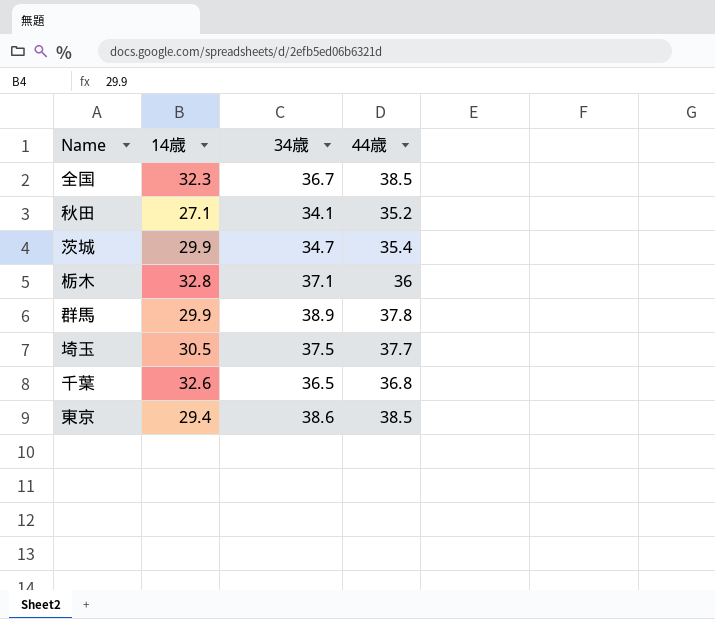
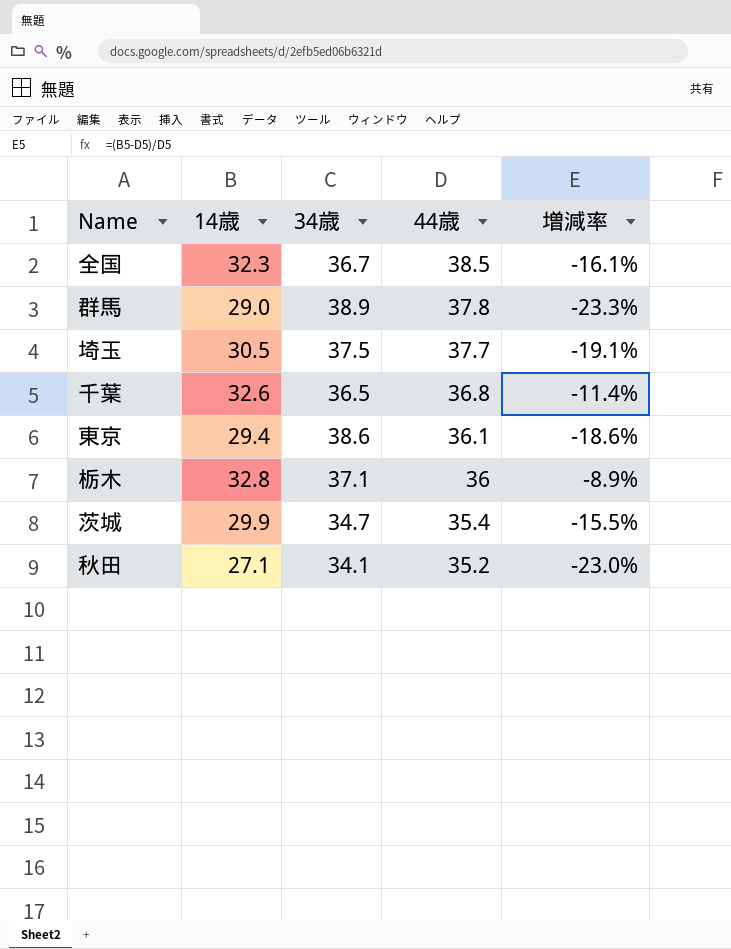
row order: none -> 44歳 descending
column 増減率 | formula: none -> ([14歳] - [44歳]) / [44歳]
群馬 | 14歳: 29.9 -> 29.0
東京 | 44歳: 38.5 -> 36.1

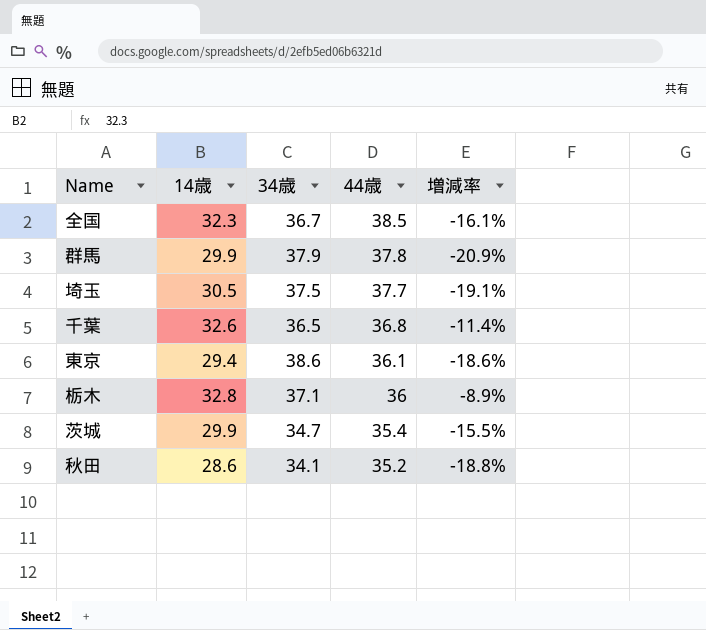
群馬 | 14歳: 29.0 -> 29.9
群馬 | 34歳: 38.9 -> 37.9
群馬 | 増減率: -23.3% -> -20.9%
秋田 | 14歳: 27.1 -> 28.6
秋田 | 増減率: -23.0% -> -18.8%

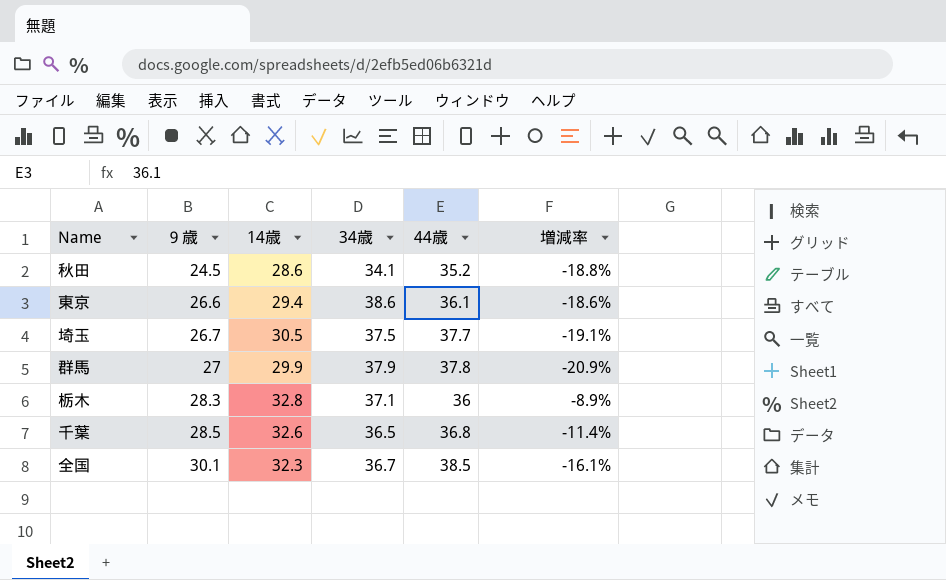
row order: 44歳 descending -> ９歳 ascending
column ９歳 | position: none -> 2
row 茨城: 29.9 | 34.7 | 35.4 | -15.5% -> none

